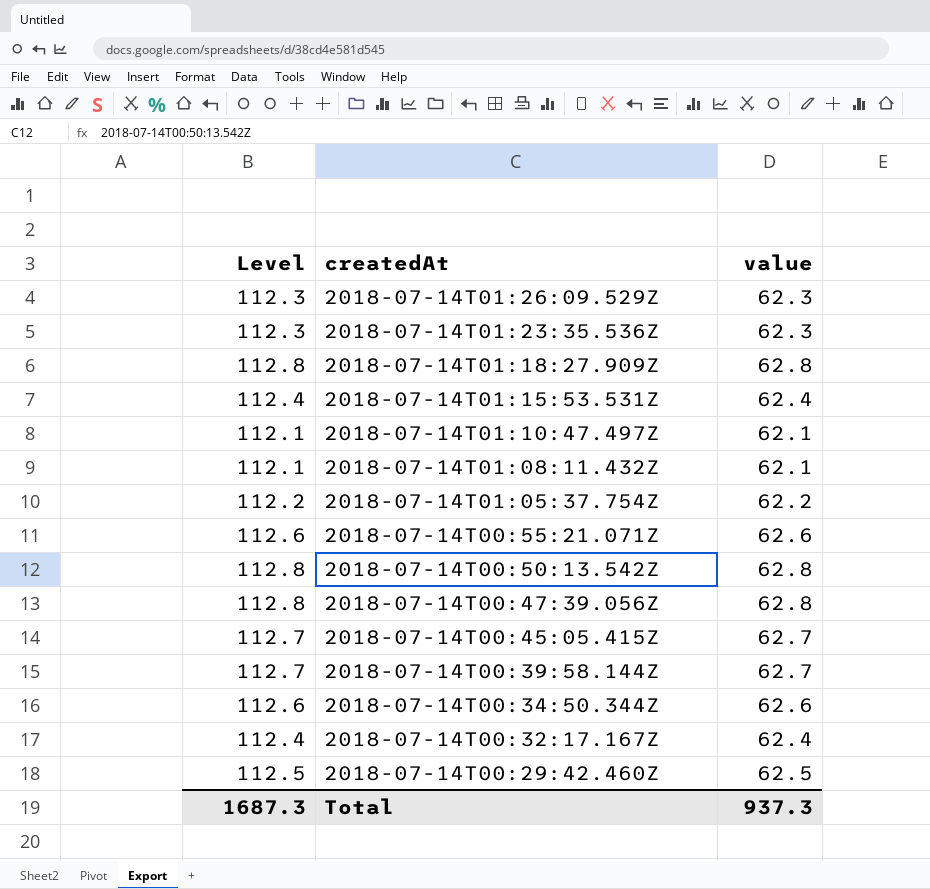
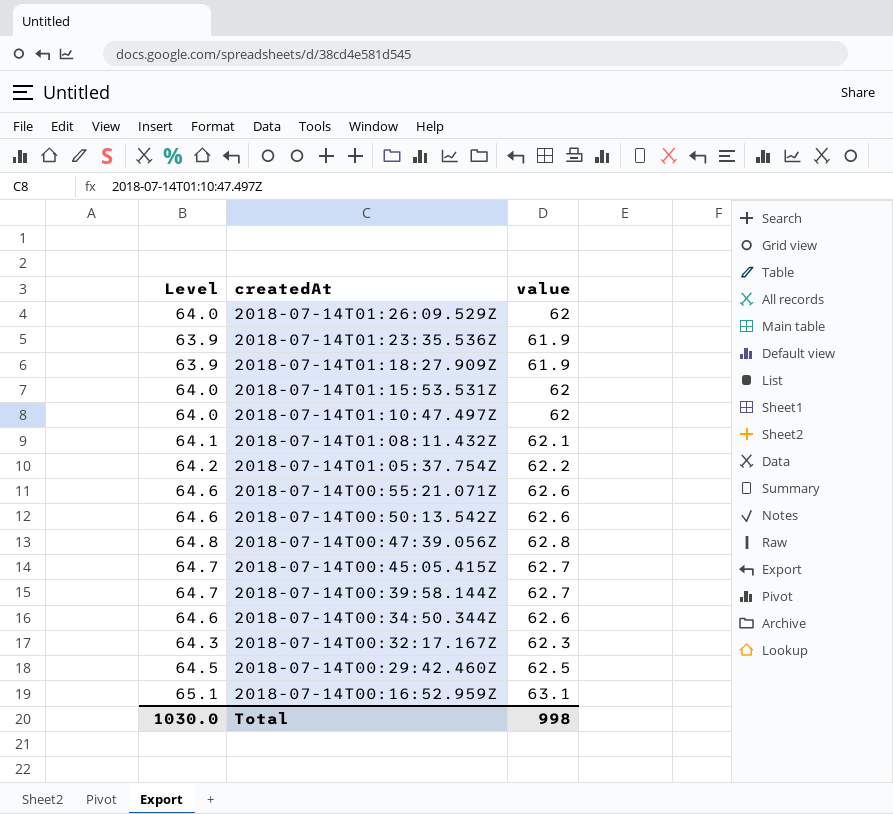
column Level | formula: [value] + 50 -> [value] + 2
2018-07-14T01:26:09.529Z | value: 62.3 -> 62
2018-07-14T01:23:35.536Z | value: 62.3 -> 61.9
2018-07-14T01:18:27.909Z | value: 62.8 -> 61.9
2018-07-14T01:15:53.531Z | value: 62.4 -> 62
2018-07-14T01:10:47.497Z | value: 62.1 -> 62
2018-07-14T00:50:13.542Z | value: 62.8 -> 62.6
2018-07-14T00:32:17.167Z | value: 62.4 -> 62.3
row 2018-07-14T00:16:52.959Z: none -> 65.1 | 63.1
Total | Level: 1687.3 -> 1030.0
Total | value: 937.3 -> 998

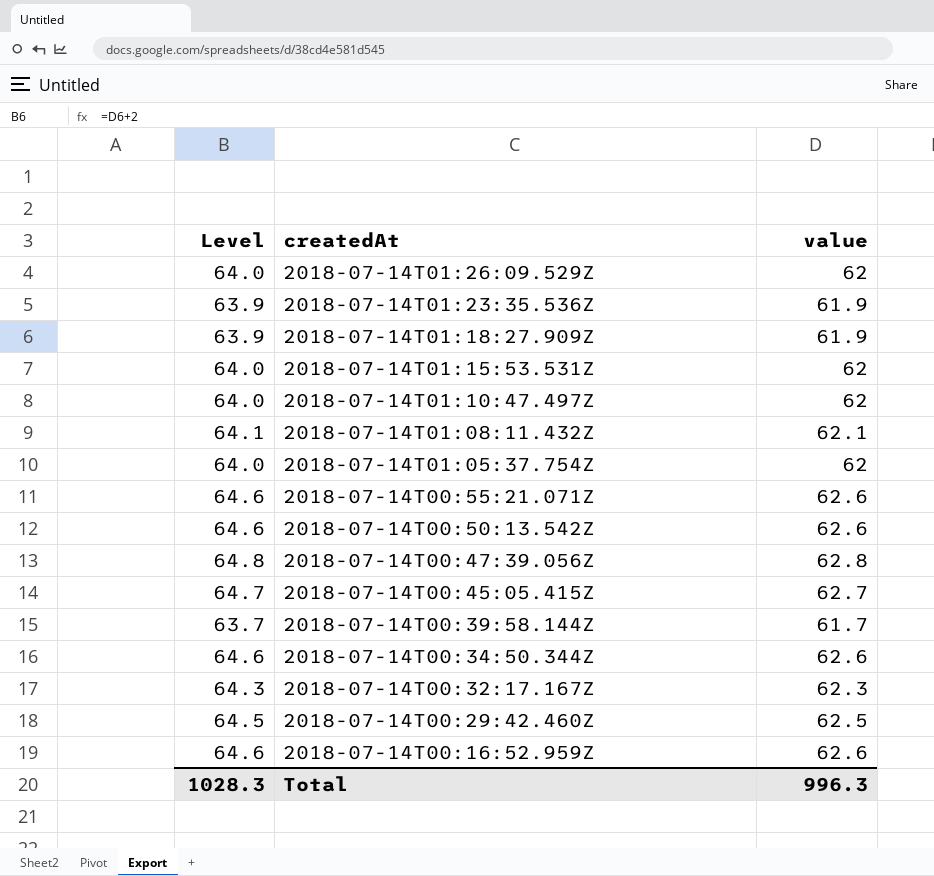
2018-07-14T01:05:37.754Z | Level: 64.2 -> 64.0
2018-07-14T01:05:37.754Z | value: 62.2 -> 62
2018-07-14T00:39:58.144Z | Level: 64.7 -> 63.7
2018-07-14T00:39:58.144Z | value: 62.7 -> 61.7
2018-07-14T00:16:52.959Z | Level: 65.1 -> 64.6
2018-07-14T00:16:52.959Z | value: 63.1 -> 62.6
Total | Level: 1030.0 -> 1028.3
Total | value: 998 -> 996.3

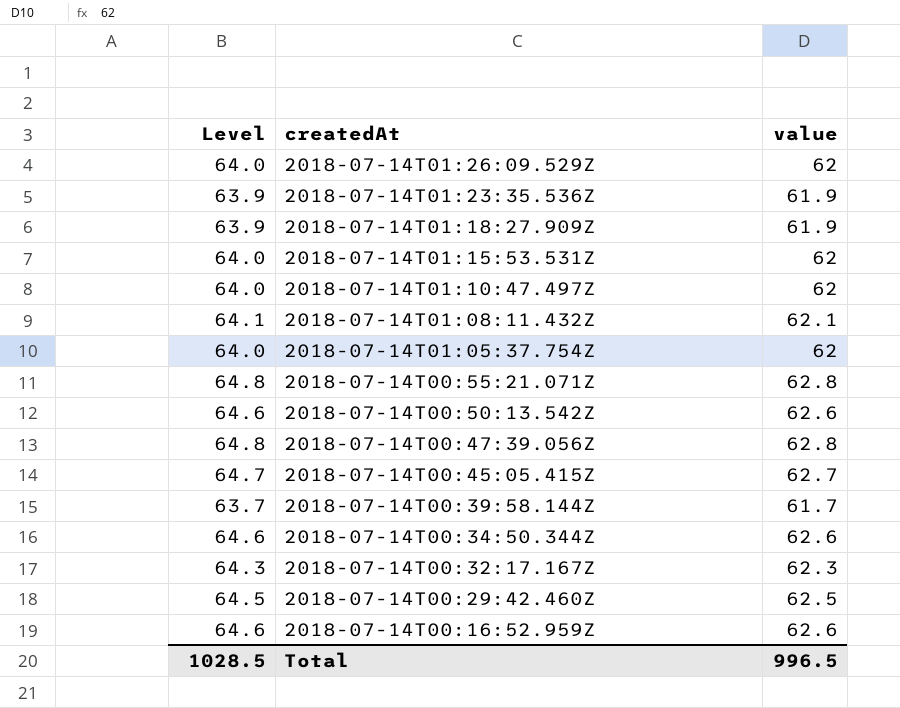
2018-07-14T00:55:21.071Z | Level: 64.6 -> 64.8
2018-07-14T00:55:21.071Z | value: 62.6 -> 62.8
Total | Level: 1028.3 -> 1028.5
Total | value: 996.3 -> 996.5

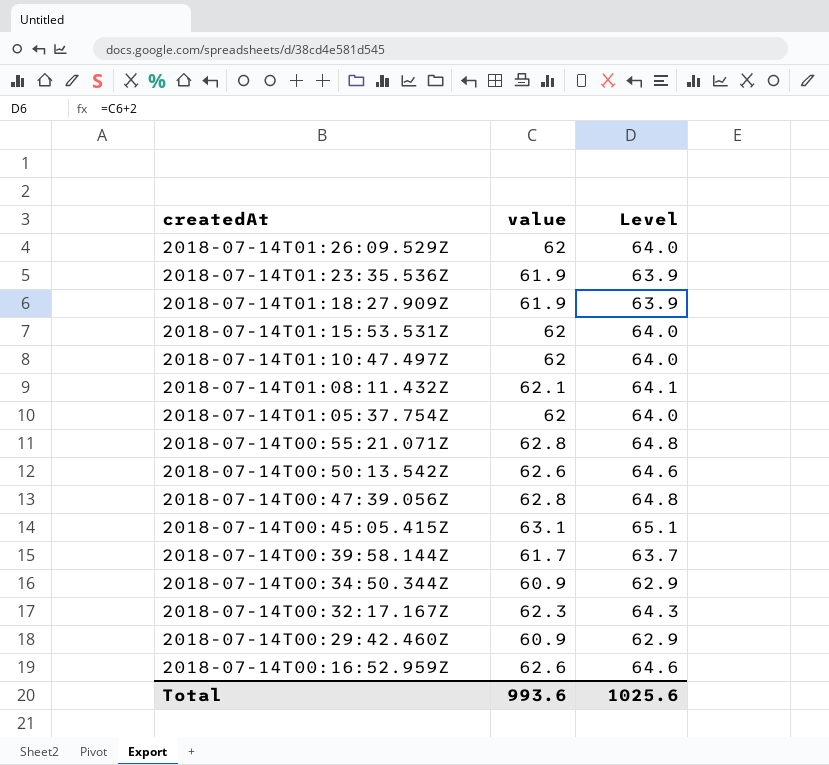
column Level | position: 1 -> 3
2018-07-14T00:45:05.415Z | value: 62.7 -> 63.1
2018-07-14T00:45:05.415Z | Level: 64.7 -> 65.1
2018-07-14T00:34:50.344Z | value: 62.6 -> 60.9
2018-07-14T00:34:50.344Z | Level: 64.6 -> 62.9
2018-07-14T00:29:42.460Z | value: 62.5 -> 60.9
2018-07-14T00:29:42.460Z | Level: 64.5 -> 62.9
Total | value: 996.5 -> 993.6
Total | Level: 1028.5 -> 1025.6

